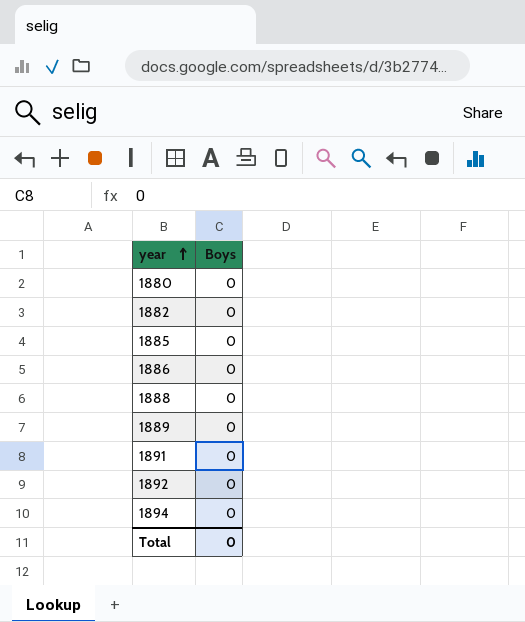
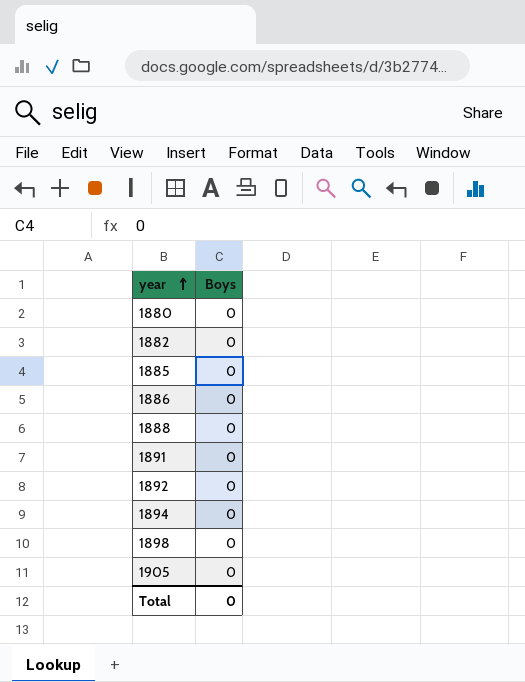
row 1889: 0 -> none
row 1898: none -> 0
row 1905: none -> 0

